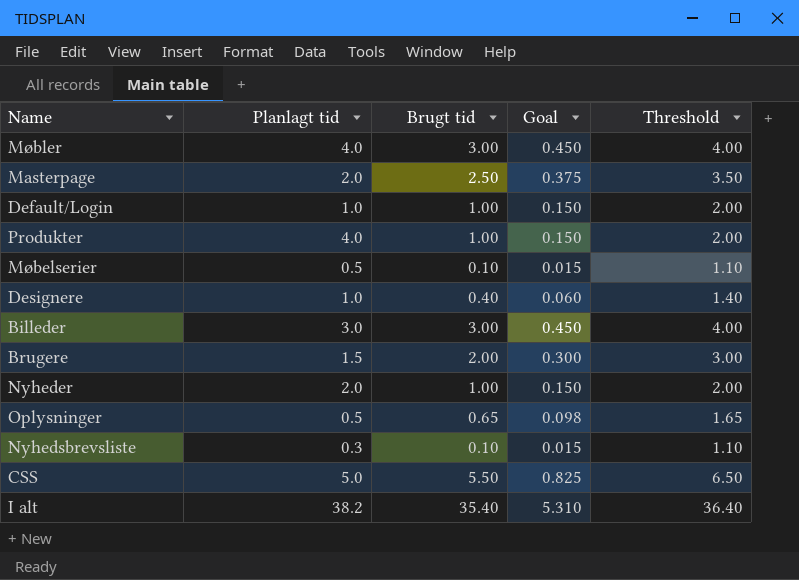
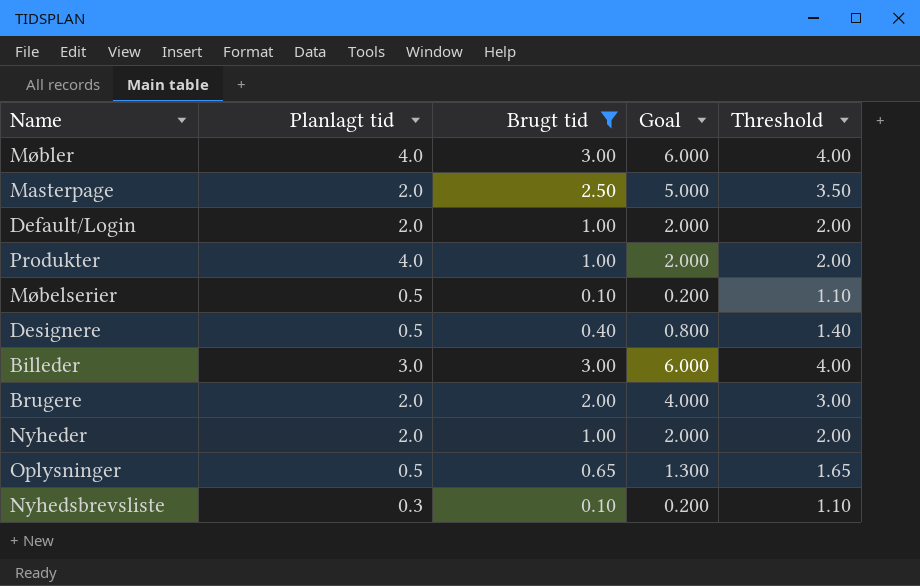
filter: none -> Brugt tid <= 3.00
column Goal | formula: [Brugt tid] * 0.15 -> [Brugt tid] * 2
Default/Login | Planlagt tid: 1.0 -> 2.0
Designere | Planlagt tid: 1.0 -> 0.5
Brugere | Planlagt tid: 1.5 -> 2.0

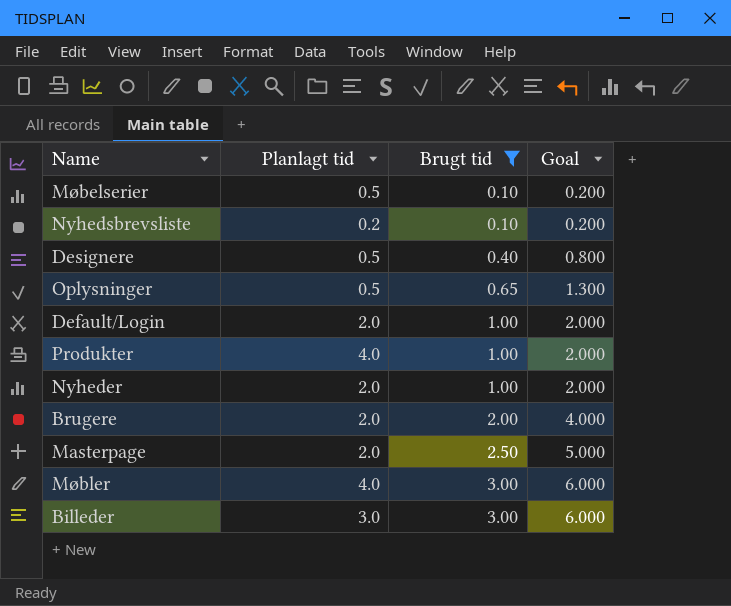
row order: none -> Brugt tid ascending
column Threshold | formula: [Brugt tid] + 1 -> none
Nyhedsbrevsliste | Planlagt tid: 0.3 -> 0.2

